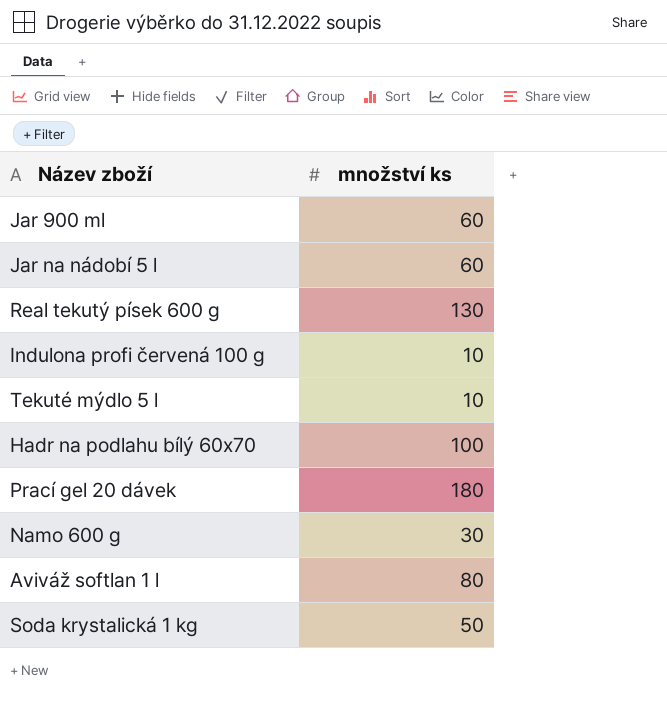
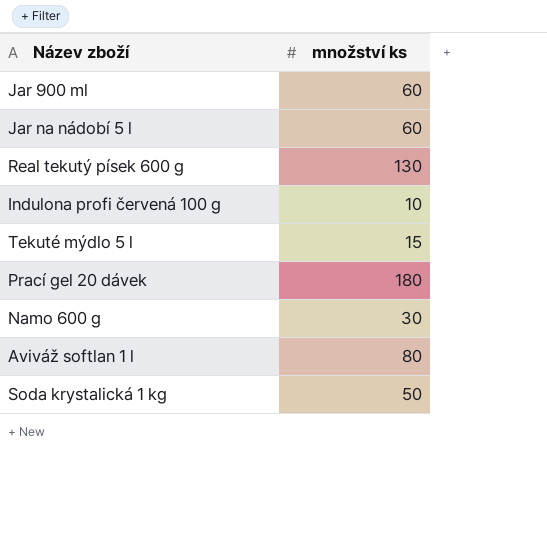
row Hadr na podlahu bílý 60x70: 100 -> none
Tekuté mýdlo 5 l | množství ks: 10 -> 15

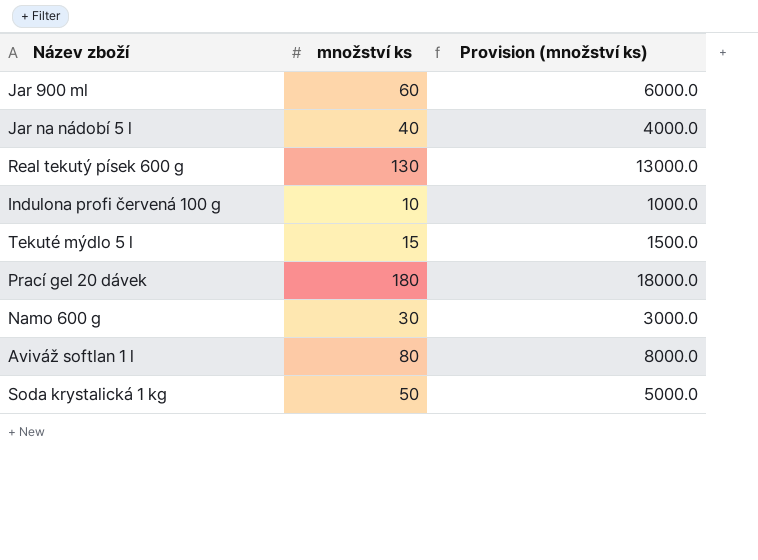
column Provision (množství ks) | formula: none -> [množství ks] * 100
Jar na nádobí 5 l | množství ks: 60 -> 40

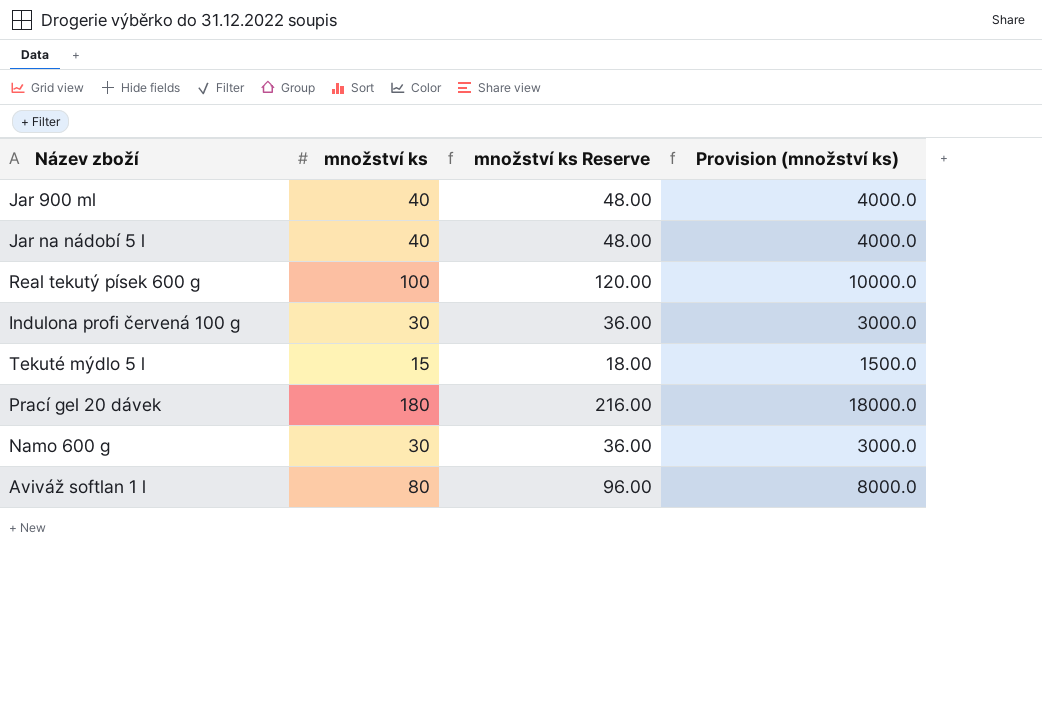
column množství ks Reserve | formula: none -> [množství ks] * 1.2
row Soda krystalická 1 kg: 50 | 5000.0 -> none
Jar 900 ml | množství ks: 60 -> 40
Jar 900 ml | Provision (množství ks): 6000.0 -> 4000.0
Real tekutý písek 600 g | množství ks: 130 -> 100
Real tekutý písek 600 g | Provision (množství ks): 13000.0 -> 10000.0
Indulona profi červená 100 g | množství ks: 10 -> 30
Indulona profi červená 100 g | Provision (množství ks): 1000.0 -> 3000.0

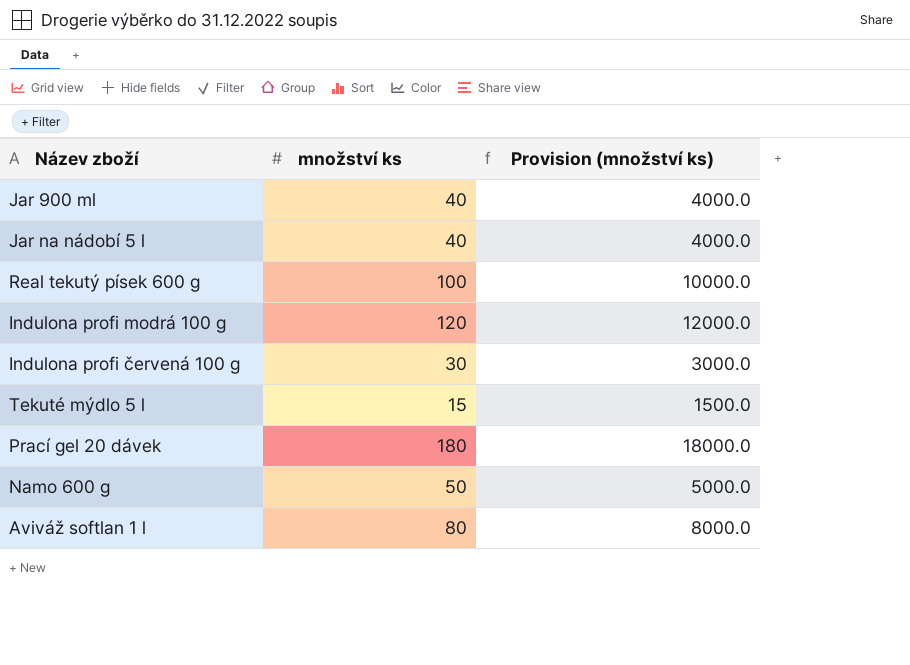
column množství ks Reserve | formula: [množství ks] * 1.2 -> none
row Indulona profi modrá 100 g: none -> 120 | 12000.0
Namo 600 g | množství ks: 30 -> 50
Namo 600 g | Provision (množství ks): 3000.0 -> 5000.0

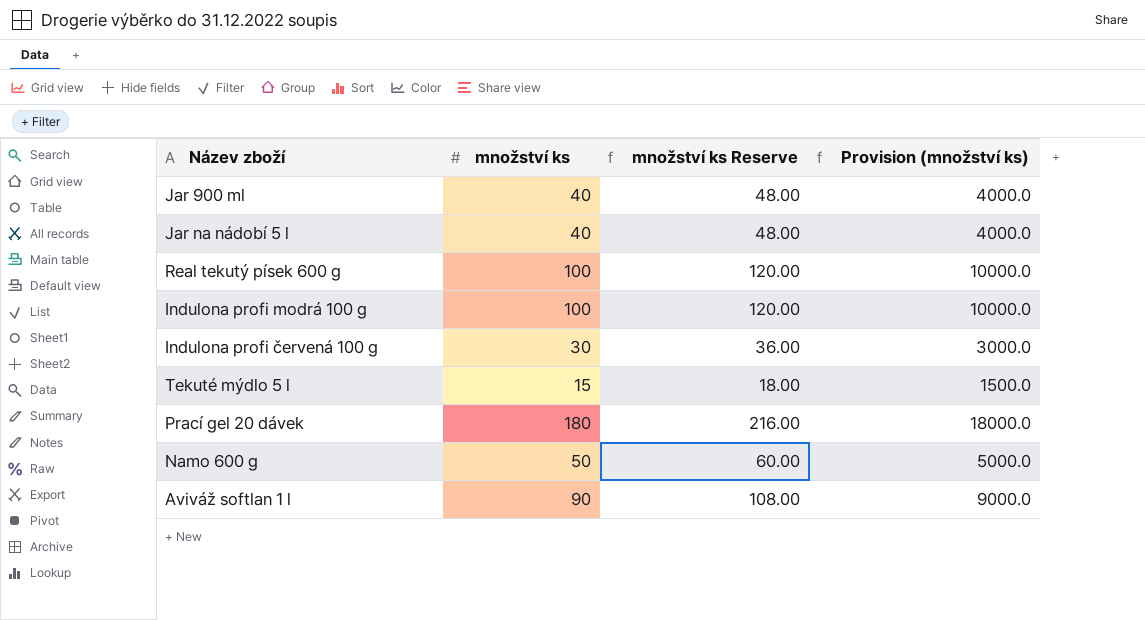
column množství ks Reserve | formula: none -> [množství ks] * 1.2
Indulona profi modrá 100 g | množství ks: 120 -> 100
Indulona profi modrá 100 g | Provision (množství ks): 12000.0 -> 10000.0
Aviváž softlan 1 l | množství ks: 80 -> 90
Aviváž softlan 1 l | Provision (množství ks): 8000.0 -> 9000.0

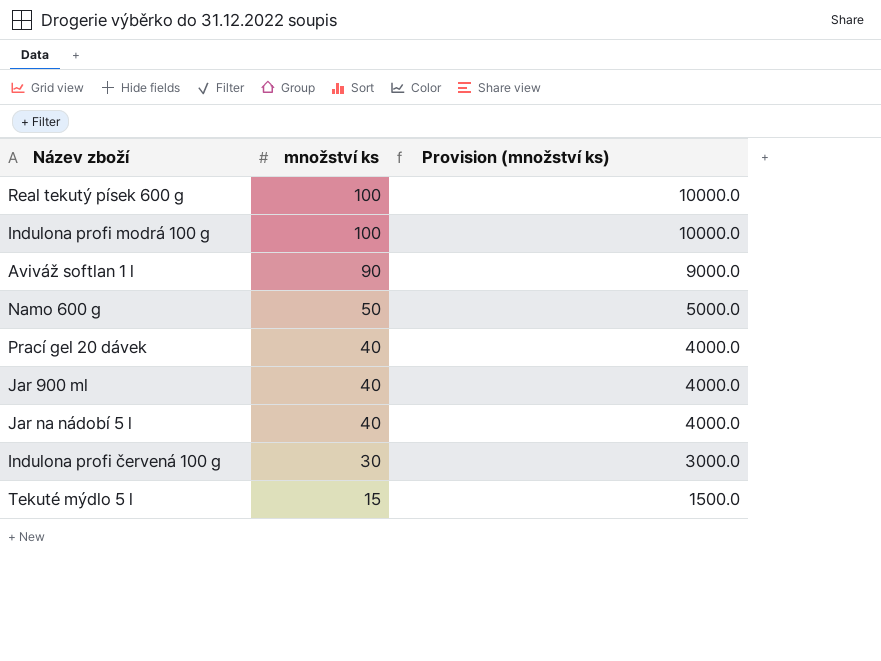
row order: none -> množství ks descending
column množství ks Reserve | formula: [množství ks] * 1.2 -> none
Prací gel 20 dávek | množství ks: 180 -> 40
Prací gel 20 dávek | Provision (množství ks): 18000.0 -> 4000.0

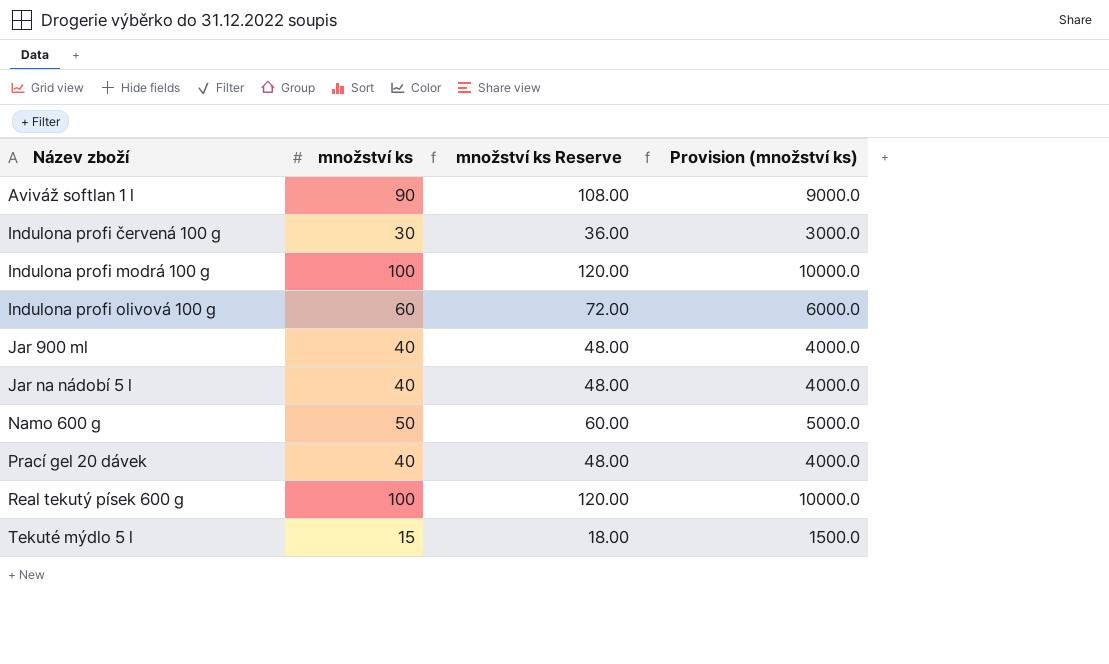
row order: množství ks descending -> Název zboží ascending
column množství ks Reserve | formula: none -> [množství ks] * 1.2
row Indulona profi olivová 100 g: none -> 60 | 72.00 | 6000.0

